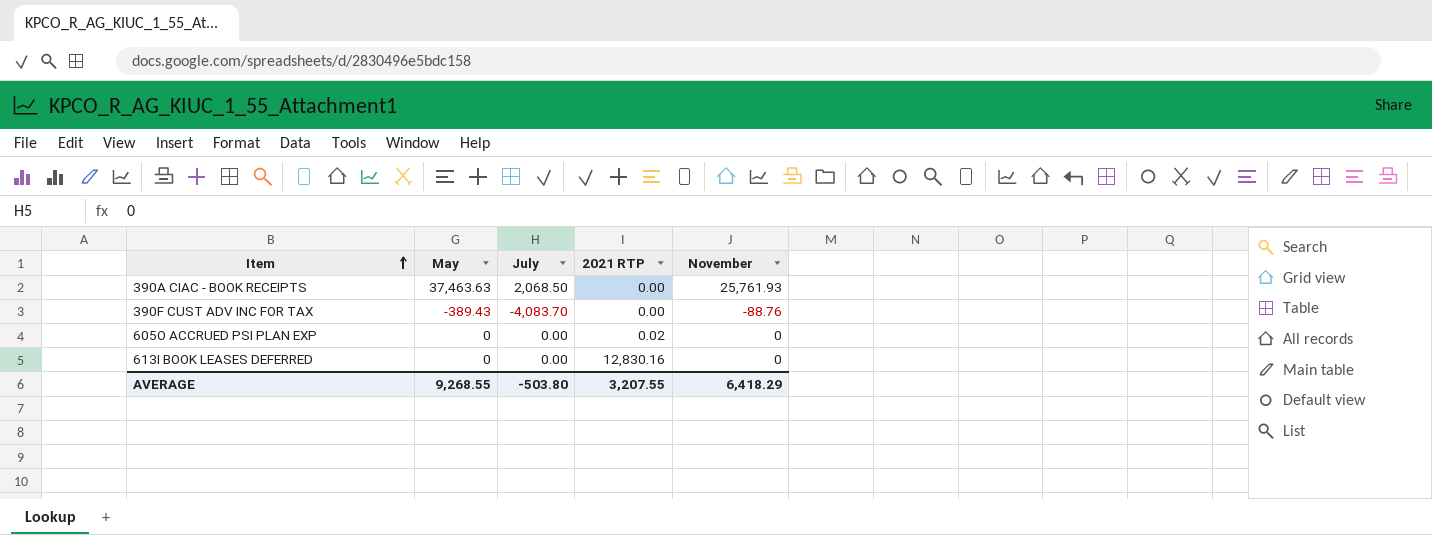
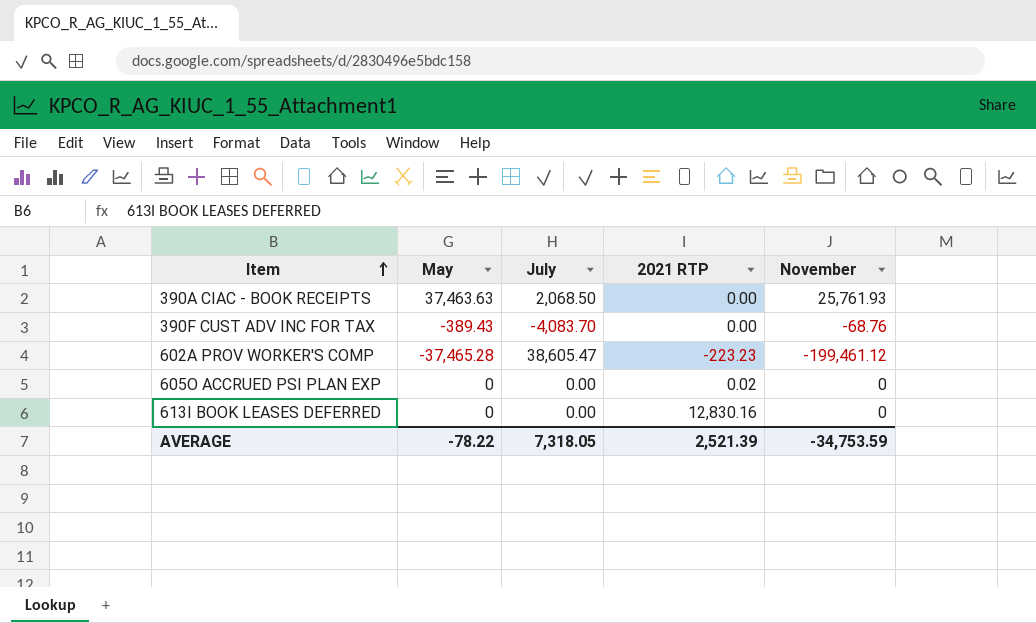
390F CUST ADV INC FOR TAX | November: -88.76 -> -68.76
row 602A PROV WORKER'S COMP: none -> -37,465.28 | 38,605.47 | -223.23 | -199,461.12
AVERAGE | May: 9,268.55 -> -78.22
AVERAGE | July: -503.80 -> 7,318.05
AVERAGE | 2021 RTP: 3,207.55 -> 2,521.39
AVERAGE | November: 6,418.29 -> -34,753.59

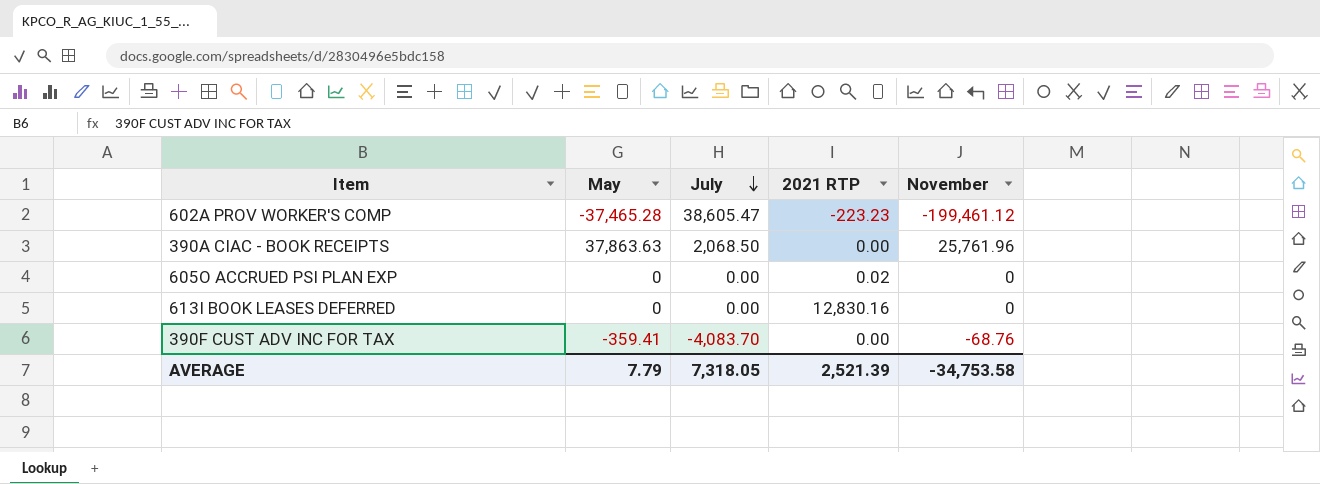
row order: Item ascending -> July descending
390A CIAC - BOOK RECEIPTS | May: 37,463.63 -> 37,863.63
390A CIAC - BOOK RECEIPTS | November: 25,761.93 -> 25,761.96
390F CUST ADV INC FOR TAX | May: -389.43 -> -359.41
AVERAGE | May: -78.22 -> 7.79
AVERAGE | November: -34,753.59 -> -34,753.58

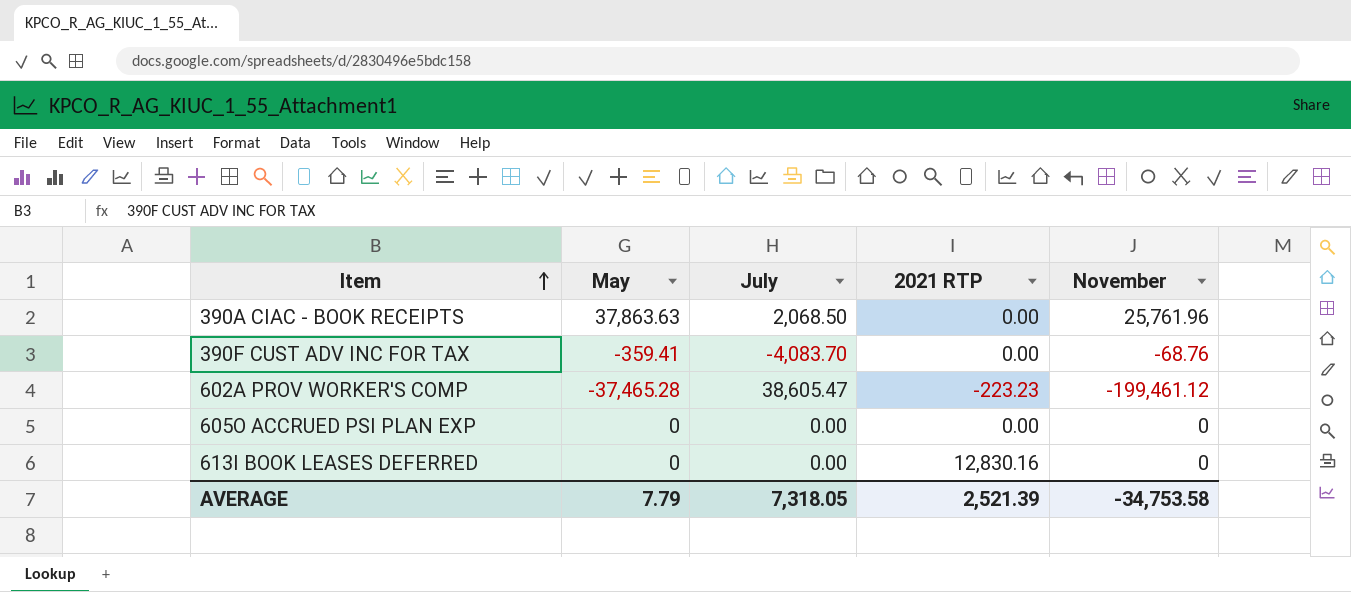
row order: July descending -> Item ascending
605O ACCRUED PSI PLAN EXP | 2021 RTP: 0.02 -> 0.00

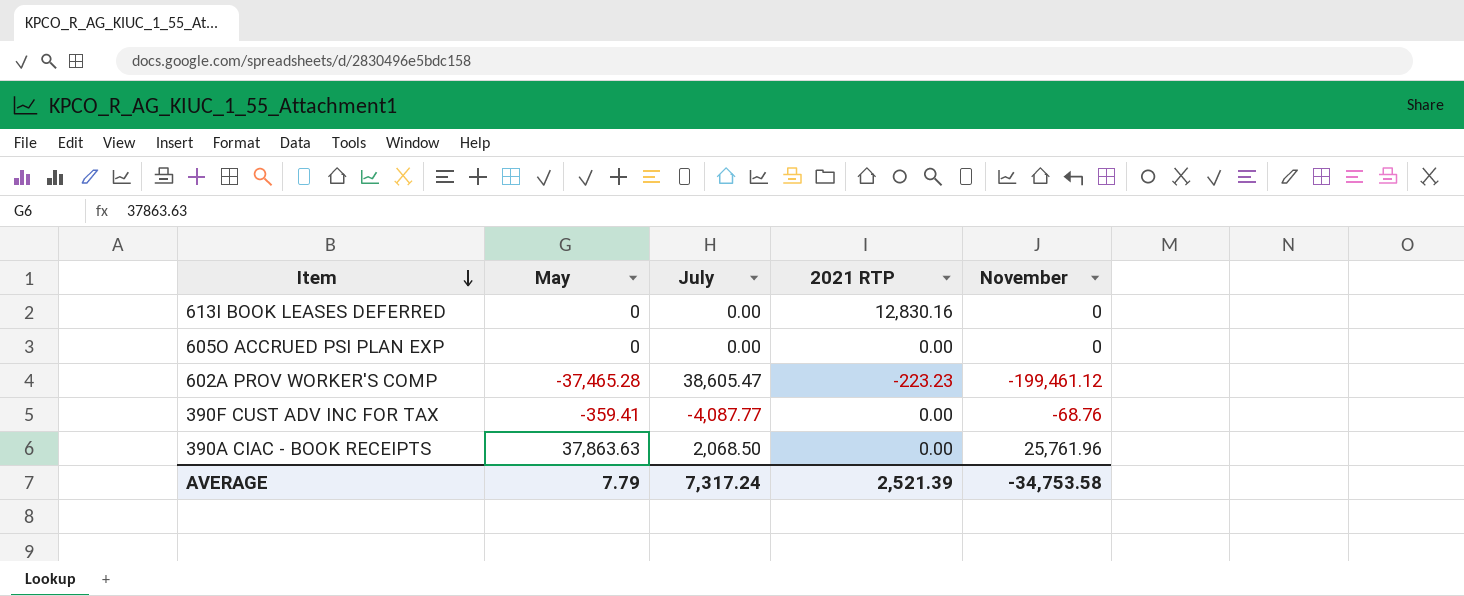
row order: Item ascending -> Item descending
390F CUST ADV INC FOR TAX | July: -4,083.70 -> -4,087.77
AVERAGE | July: 7,318.05 -> 7,317.24

